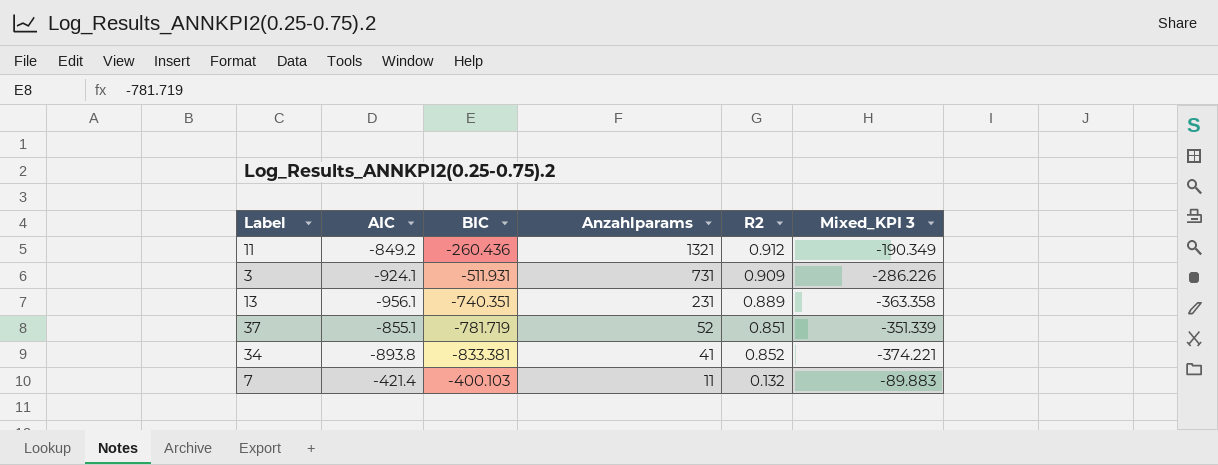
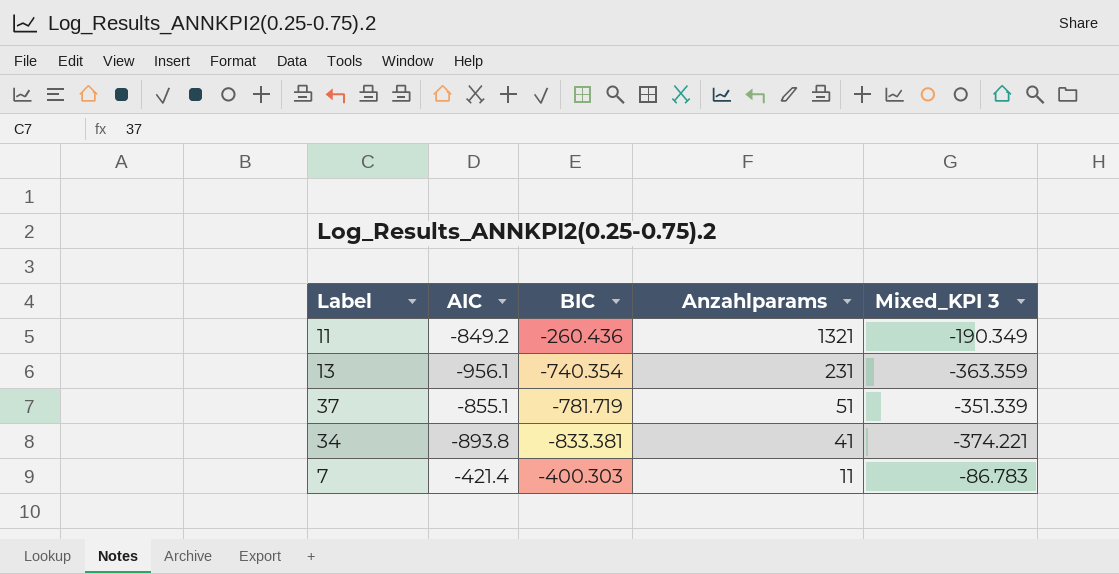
column R2 | position: 5 -> none
row 3: -924.1 | -511.931 | 731 | 0.909 | -286.226 -> none
13 | BIC: -740.351 -> -740.354
13 | Mixed_KPI 3: -363.358 -> -363.359
37 | Anzahlparams: 52 -> 51
7 | BIC: -400.103 -> -400.303
7 | Mixed_KPI 3: -89.883 -> -86.783

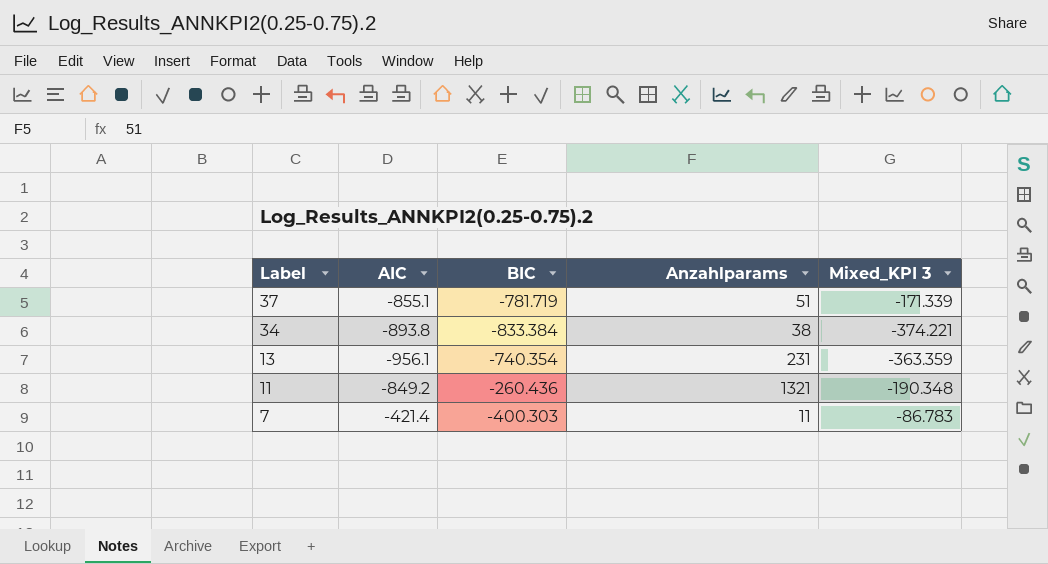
row order: Anzahlparams descending -> Label descending
37 | Mixed_KPI 3: -351.339 -> -171.339
34 | BIC: -833.381 -> -833.384
34 | Anzahlparams: 41 -> 38
11 | Mixed_KPI 3: -190.349 -> -190.348

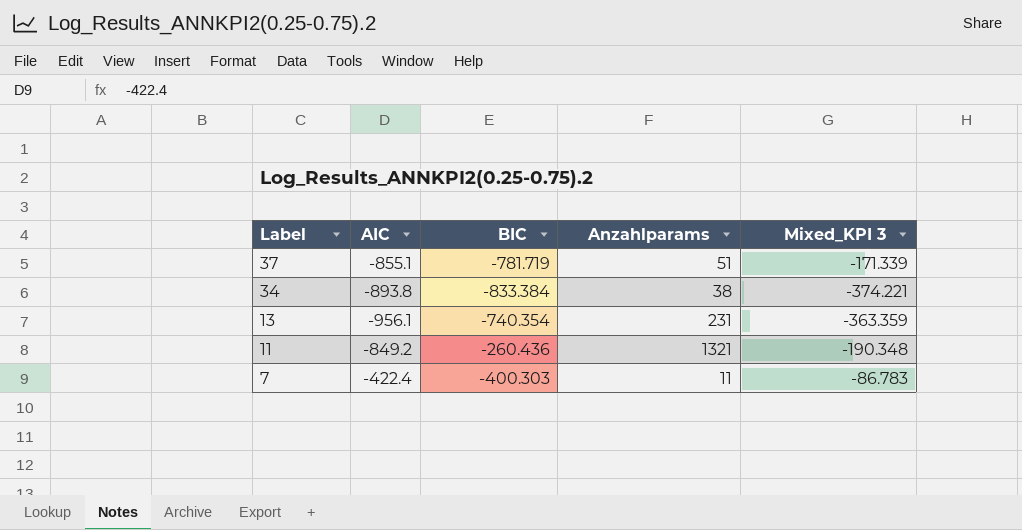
7 | AIC: -421.4 -> -422.4

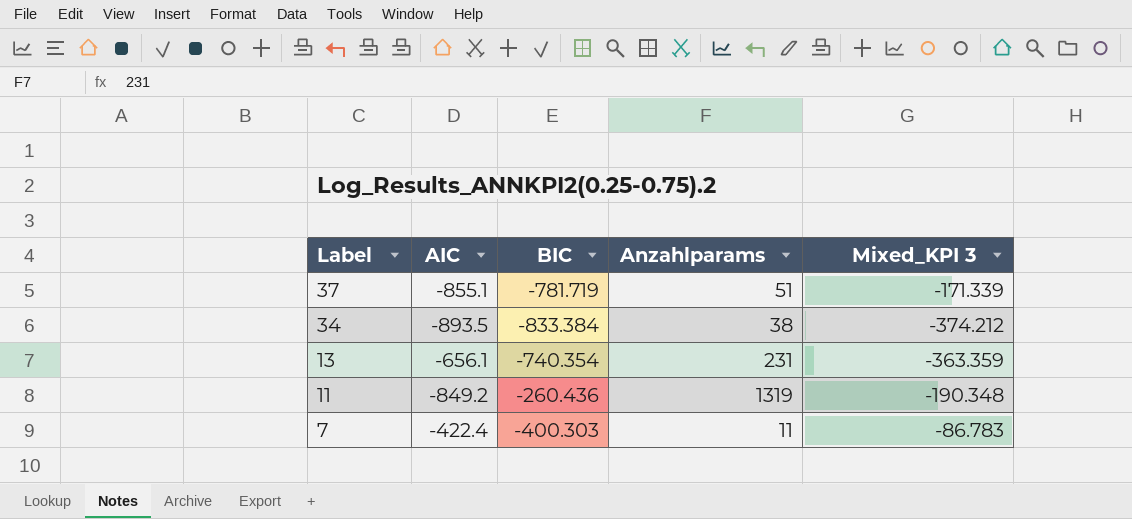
34 | AIC: -893.8 -> -893.5
34 | Mixed_KPI 3: -374.221 -> -374.212
13 | AIC: -956.1 -> -656.1
11 | Anzahlparams: 1321 -> 1319

